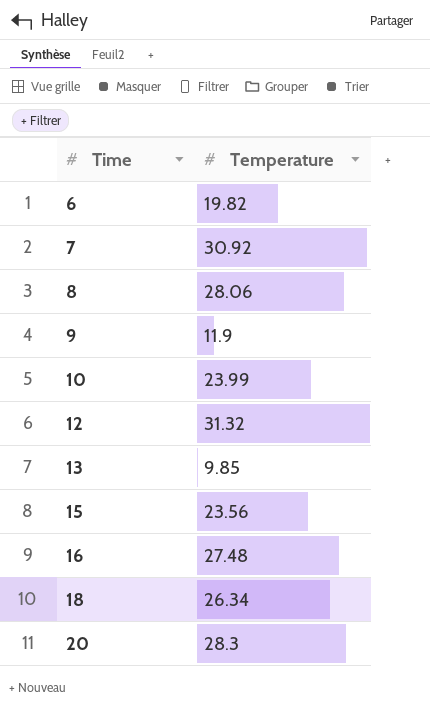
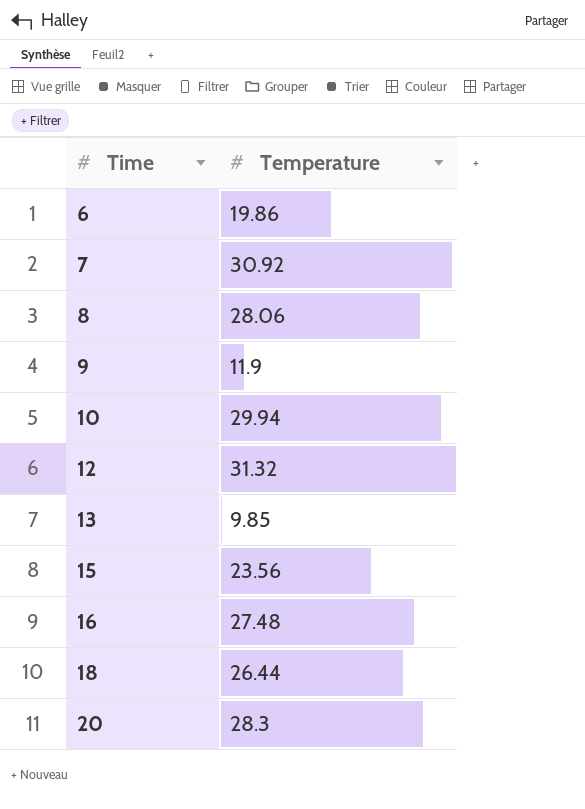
6 | Temperature: 19.82 -> 19.86
10 | Temperature: 23.99 -> 29.94
18 | Temperature: 26.34 -> 26.44

